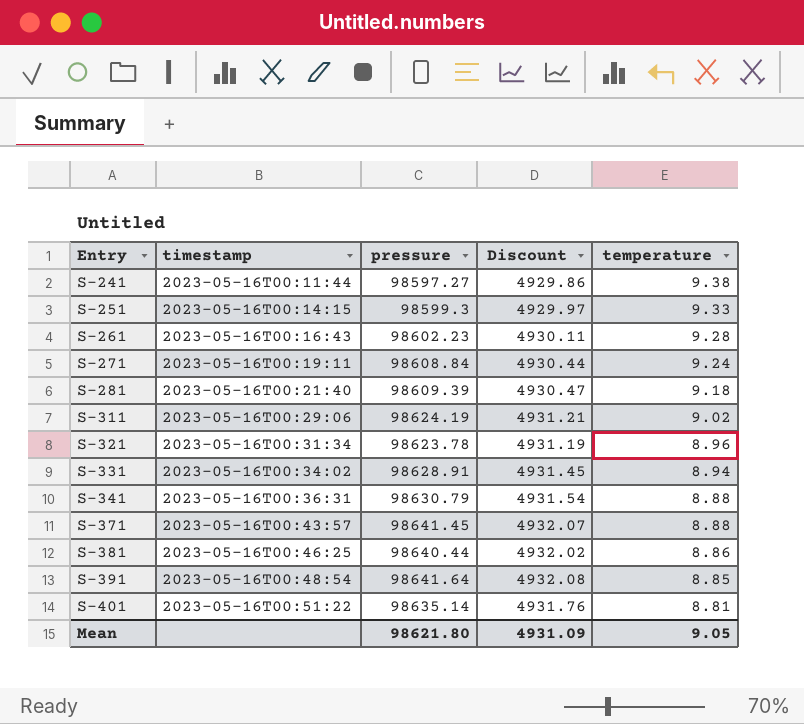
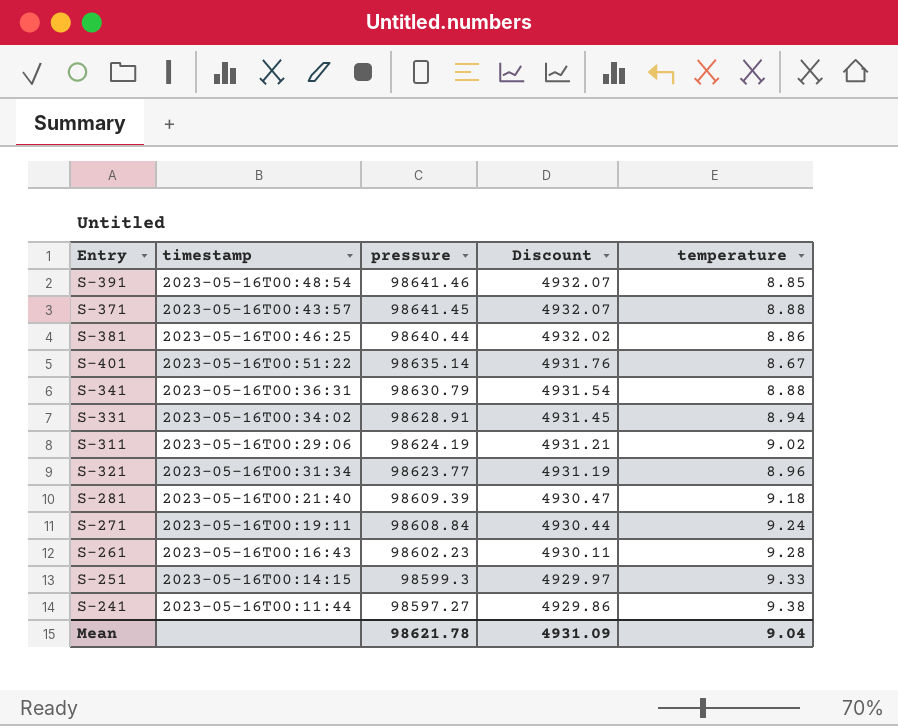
row order: Entry ascending -> pressure descending
S-391 | pressure: 98641.64 -> 98641.46
S-391 | Discount: 4932.08 -> 4932.07
S-401 | temperature: 8.81 -> 8.67
S-321 | pressure: 98623.78 -> 98623.77
Mean | pressure: 98621.80 -> 98621.78
Mean | temperature: 9.05 -> 9.04

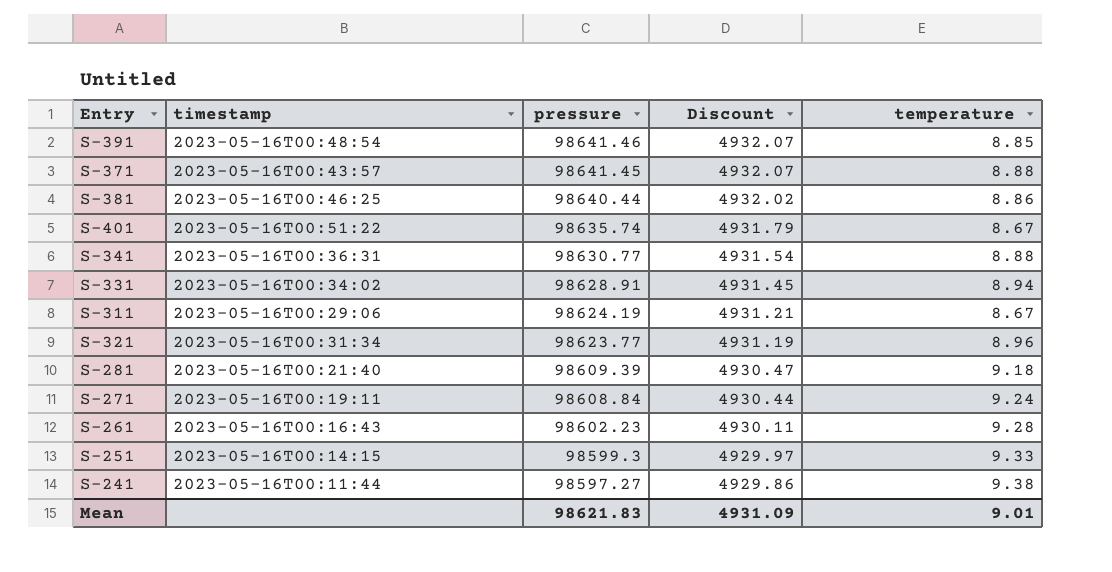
S-401 | pressure: 98635.14 -> 98635.74
S-401 | Discount: 4931.76 -> 4931.79
S-341 | pressure: 98630.79 -> 98630.77
S-311 | temperature: 9.02 -> 8.67
Mean | pressure: 98621.78 -> 98621.83
Mean | temperature: 9.04 -> 9.01

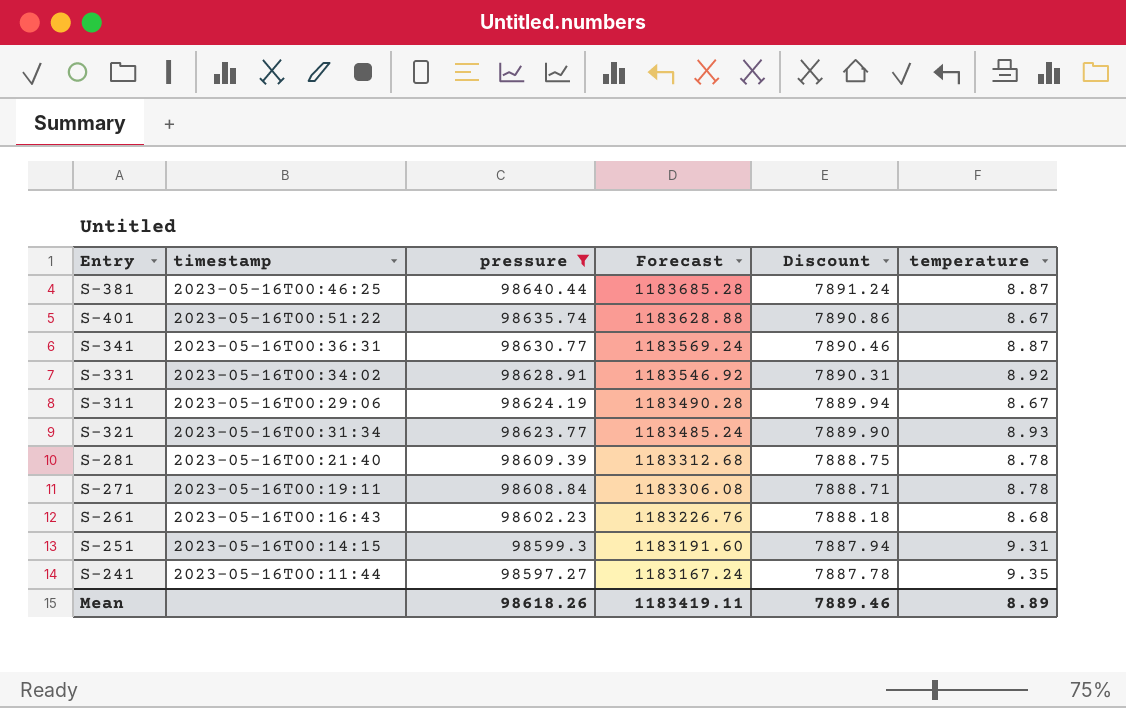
filter: none -> pressure <= 98640.44
column Forecast | formula: none -> [pressure] * 12
column Discount | formula: [pressure] * 0.05 -> [pressure] * 0.08
S-381 | temperature: 8.86 -> 8.87
S-341 | temperature: 8.88 -> 8.87
S-331 | temperature: 8.94 -> 8.92
S-321 | temperature: 8.96 -> 8.93
S-281 | temperature: 9.18 -> 8.78
S-271 | temperature: 9.24 -> 8.78
S-261 | temperature: 9.28 -> 8.68
S-251 | temperature: 9.33 -> 9.31
S-241 | temperature: 9.38 -> 9.35
Mean | pressure: 98621.83 -> 98618.26
Mean | Discount: 4931.09 -> 7889.46
Mean | temperature: 9.01 -> 8.89

